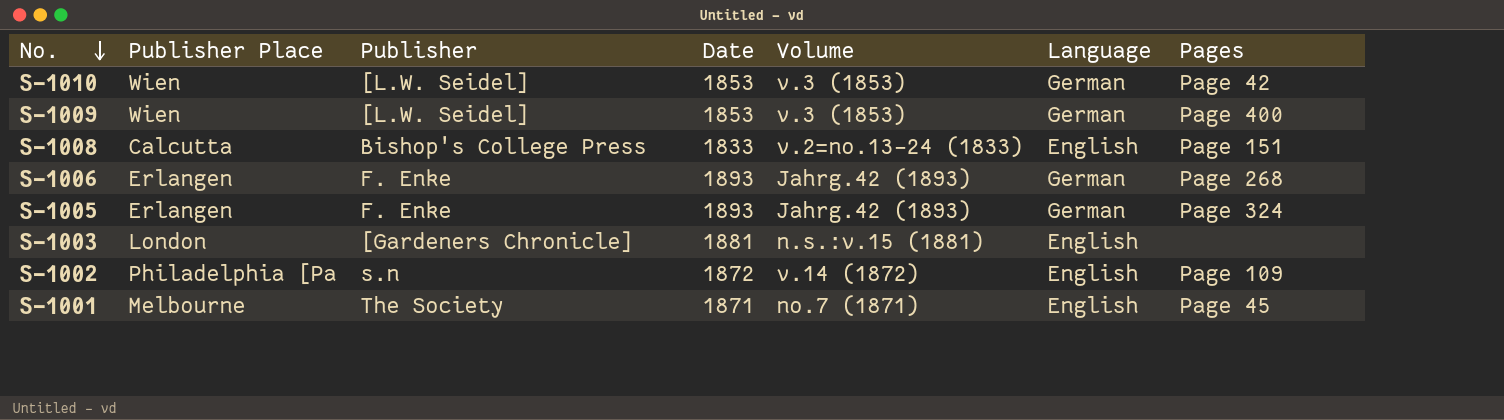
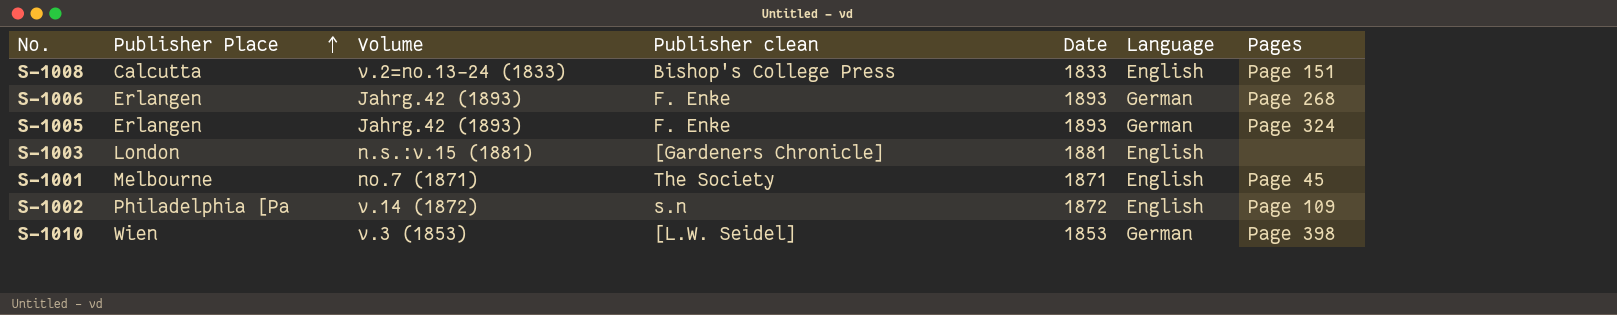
row order: No. descending -> Publisher Place ascending
column Volume | position: 5 -> 3
column name: Publisher -> Publisher clean
row S-1009: Wien | [L.W. Seidel] | 1853 | v.3 (1853) | German | Page 400 -> none
S-1010 | Pages: Page 42 -> Page 398

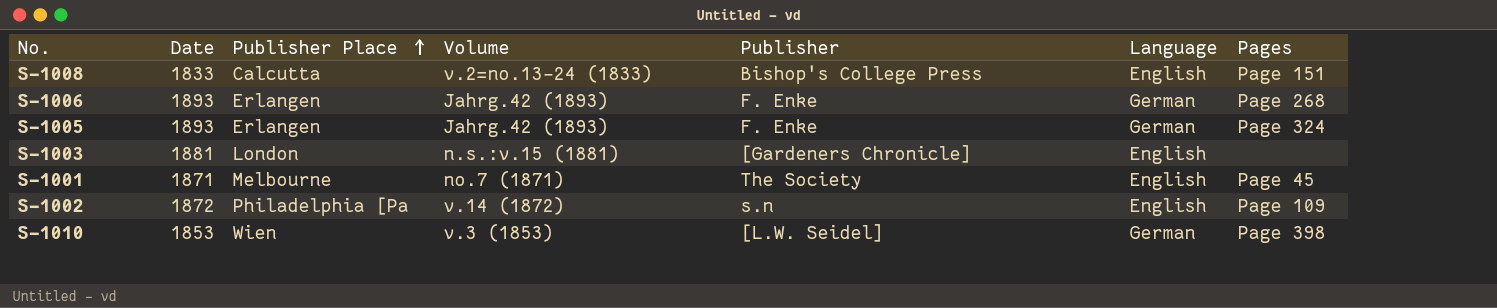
column Date | position: 5 -> 2
column name: Publisher clean -> Publisher

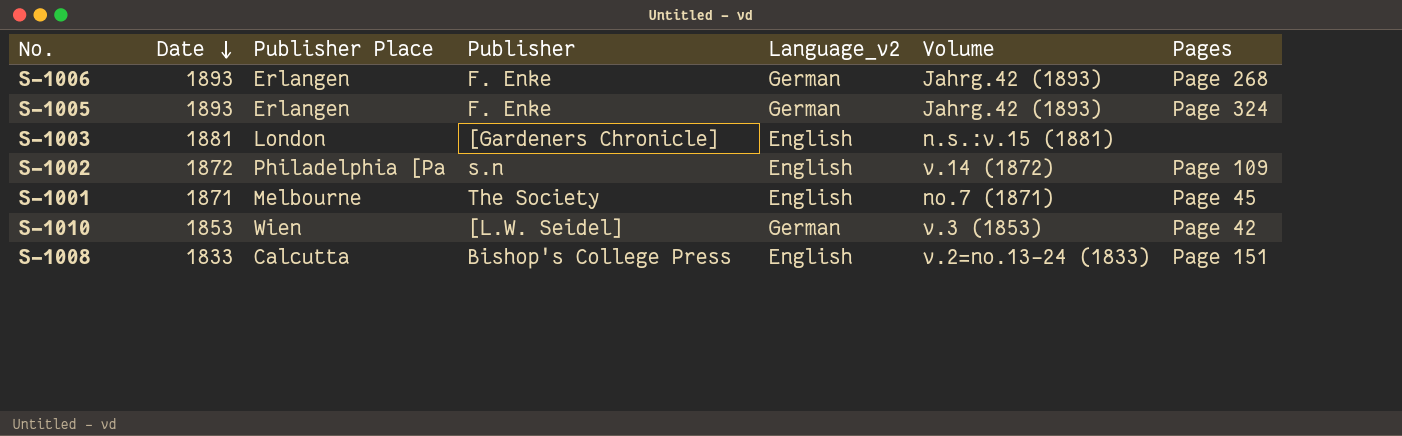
row order: Publisher Place ascending -> Date descending
column name: Language -> Language_v2
column Volume | position: 4 -> 6
S-1010 | Pages: Page 398 -> Page 42

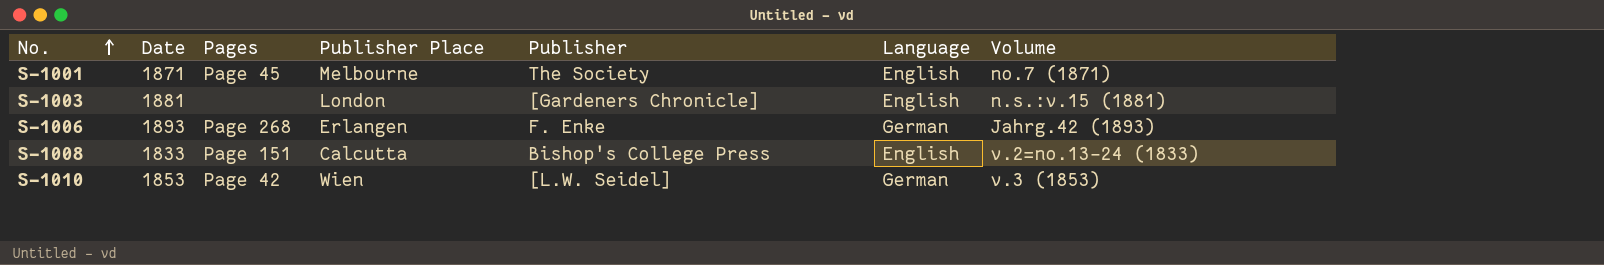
row order: Date descending -> No. ascending
column Pages | position: 7 -> 3
column name: Language_v2 -> Language
row S-1005: 1893 | Erlangen | F. Enke | German | Jahrg.42 (1893) | Page 324 -> none
row S-1002: 1872 | Philadelphia [Pa | s.n | English | v.14 (1872) | Page 109 -> none

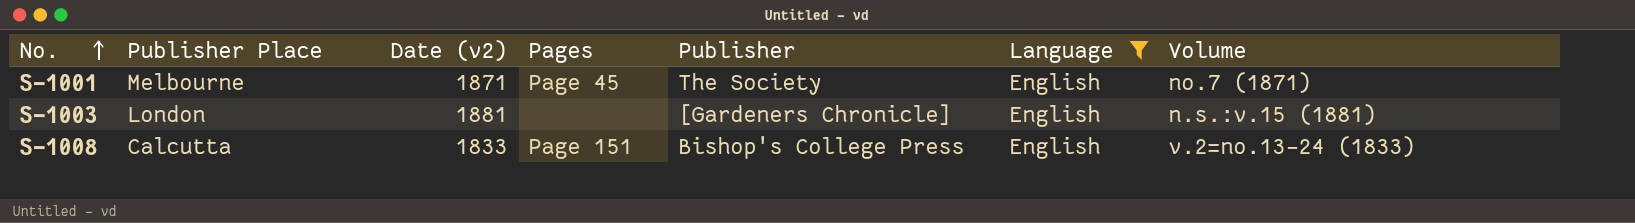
filter: none -> Language = English
column Publisher Place | position: 4 -> 2
column name: Date -> Date (v2)

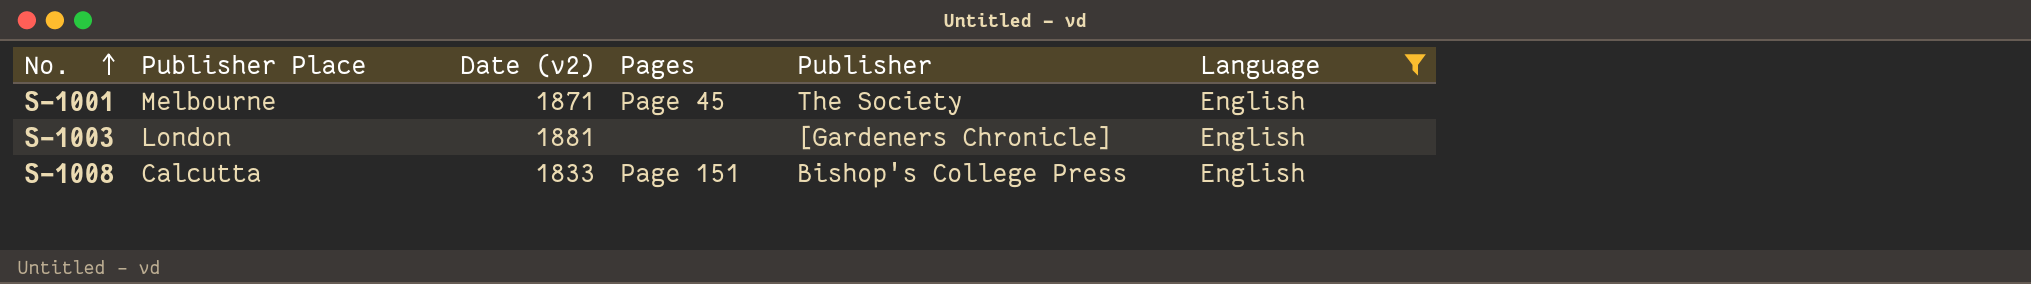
column Volume | position: 7 -> none

